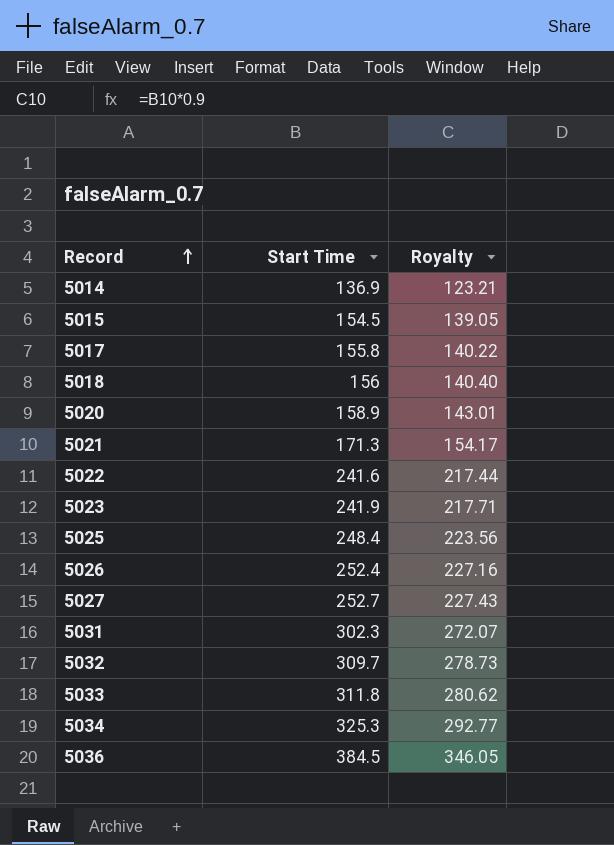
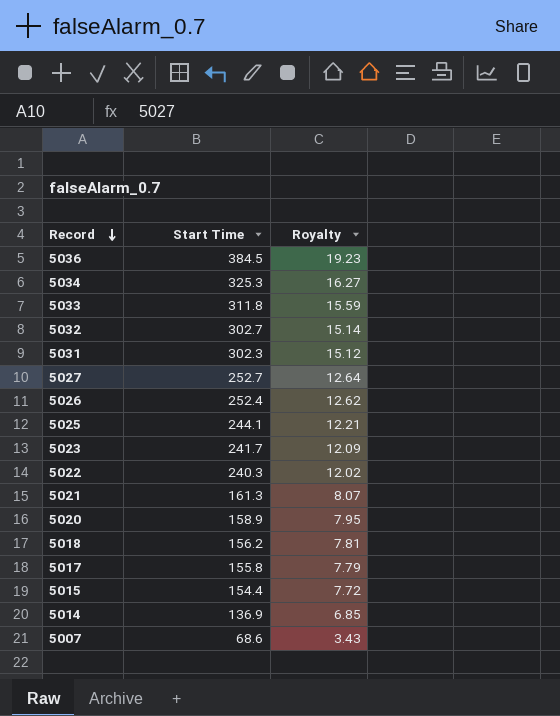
row order: Record ascending -> Record descending
column Royalty | formula: [Start Time] * 0.9 -> [Start Time] * 0.05
5032 | Start Time: 309.7 -> 302.7
5025 | Start Time: 248.4 -> 244.1
5023 | Start Time: 241.9 -> 241.7
5022 | Start Time: 241.6 -> 240.3
5021 | Start Time: 171.3 -> 161.3
5018 | Start Time: 156 -> 156.2
5015 | Start Time: 154.5 -> 154.4
row 5007: none -> 68.6 | 3.43

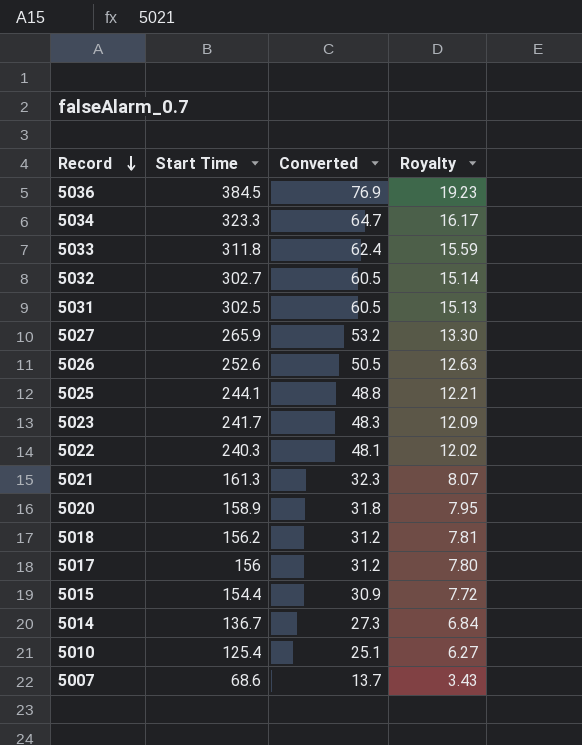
column Converted | formula: none -> [Start Time] * 0.2
5034 | Start Time: 325.3 -> 323.3
5034 | Royalty: 16.27 -> 16.17
5031 | Start Time: 302.3 -> 302.5
5031 | Royalty: 15.12 -> 15.13
5027 | Start Time: 252.7 -> 265.9
5027 | Royalty: 12.64 -> 13.30
5026 | Start Time: 252.4 -> 252.6
5026 | Royalty: 12.62 -> 12.63
5017 | Start Time: 155.8 -> 156
5017 | Royalty: 7.79 -> 7.80
5014 | Start Time: 136.9 -> 136.7
5014 | Royalty: 6.85 -> 6.84
row 5010: none -> 125.4 | 25.1 | 6.27

